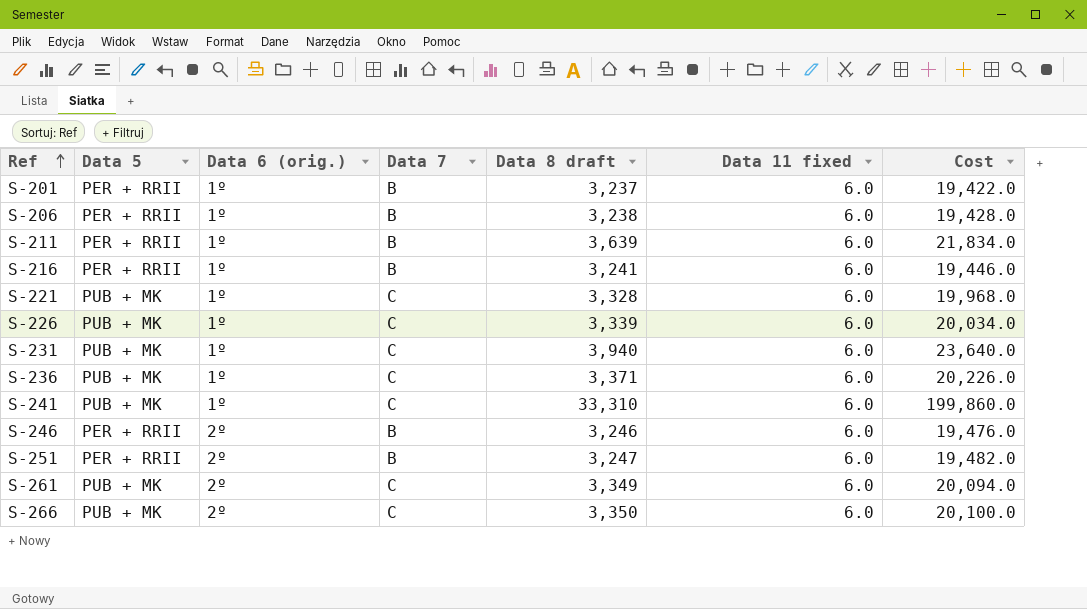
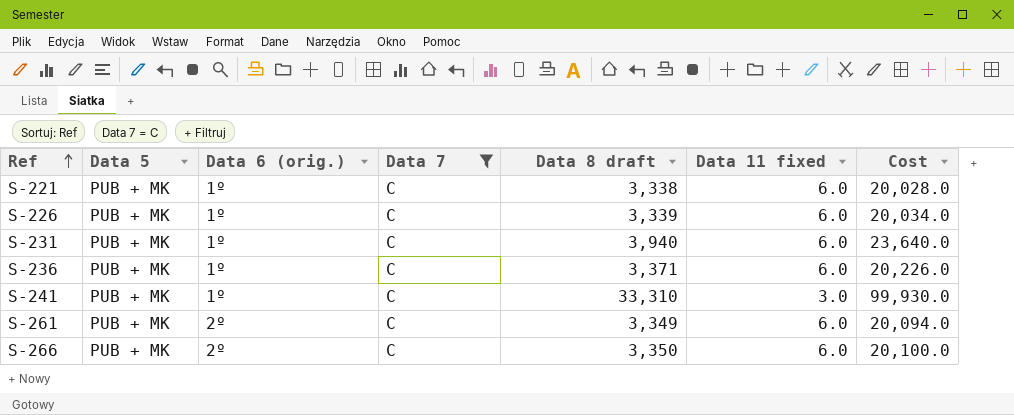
filter: none -> Data 7 = C
S-221 | Data 8 draft: 3,328 -> 3,338
S-221 | Cost: 19,968.0 -> 20,028.0
S-241 | Data 11 fixed: 6.0 -> 3.0
S-241 | Cost: 199,860.0 -> 99,930.0

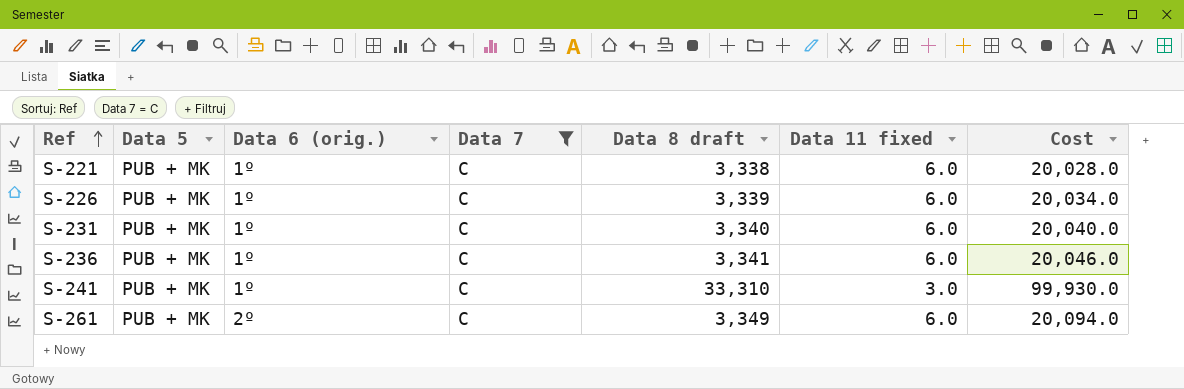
row S-266: PUB + MK | 2º | C | 3,350 | 6.0 | 20,100.0 -> none
S-231 | Data 8 draft: 3,940 -> 3,340
S-231 | Cost: 23,640.0 -> 20,040.0
S-236 | Data 8 draft: 3,371 -> 3,341
S-236 | Cost: 20,226.0 -> 20,046.0

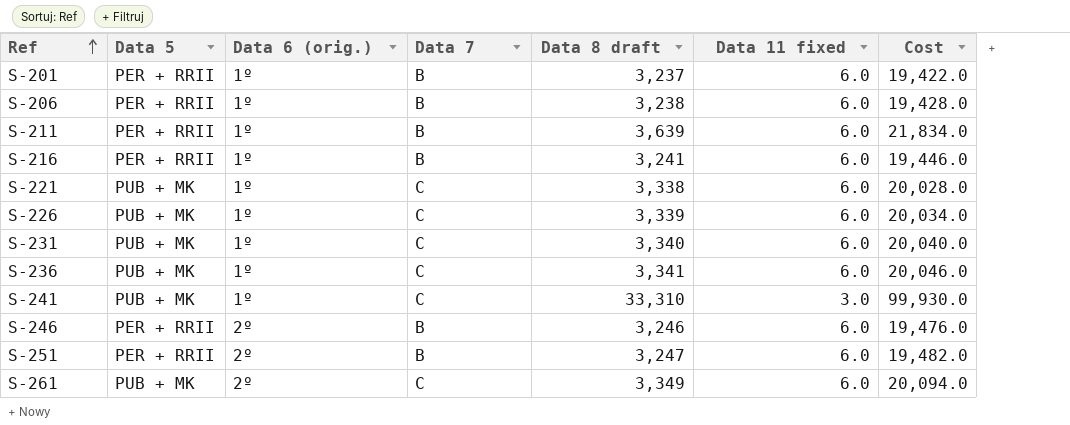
filter: Data 7 = C -> none

